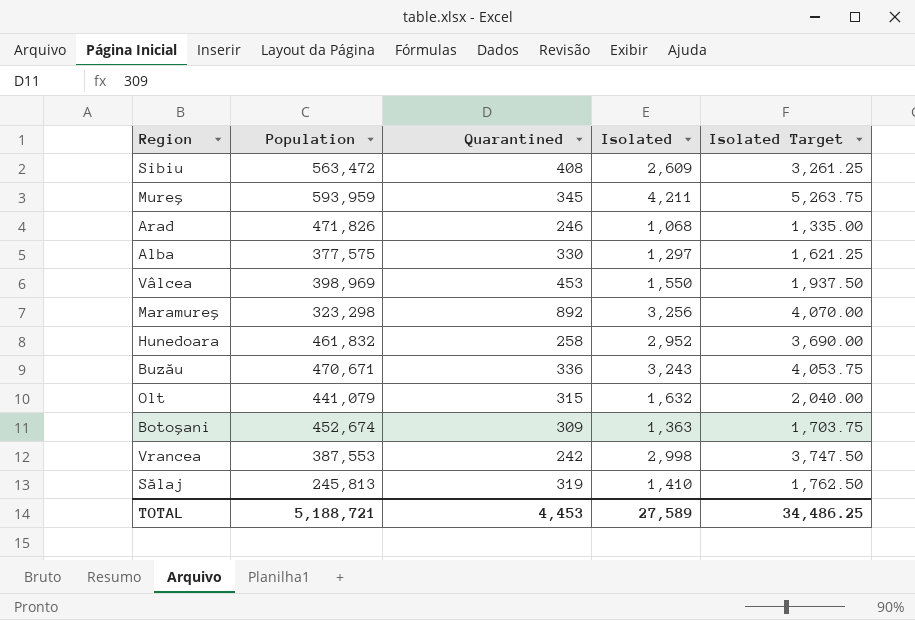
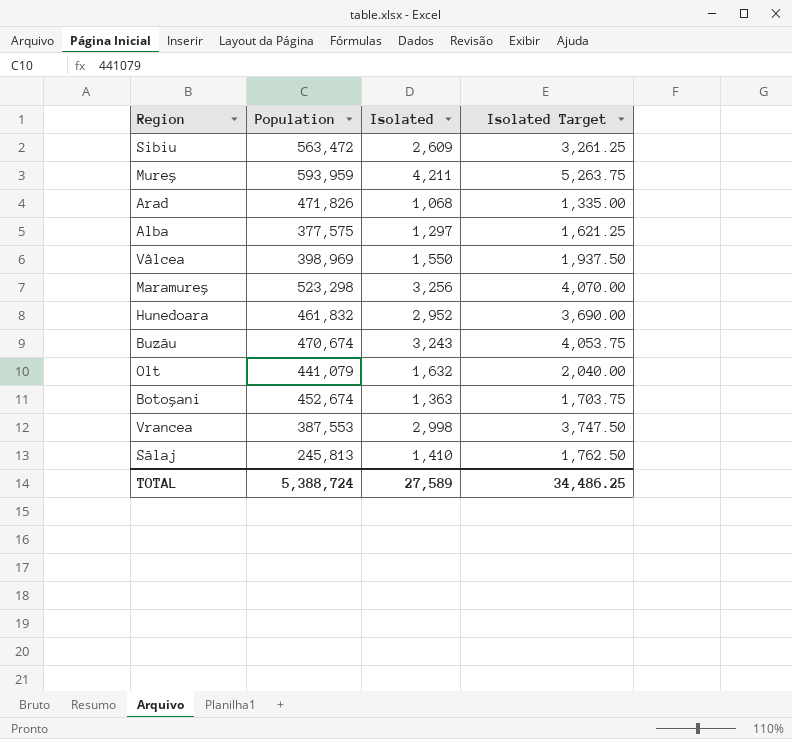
column Quarantined | position: 3 -> none
Maramureş | Population: 323,298 -> 523,298
Buzău | Population: 470,671 -> 470,674
TOTAL | Population: 5,188,721 -> 5,388,724

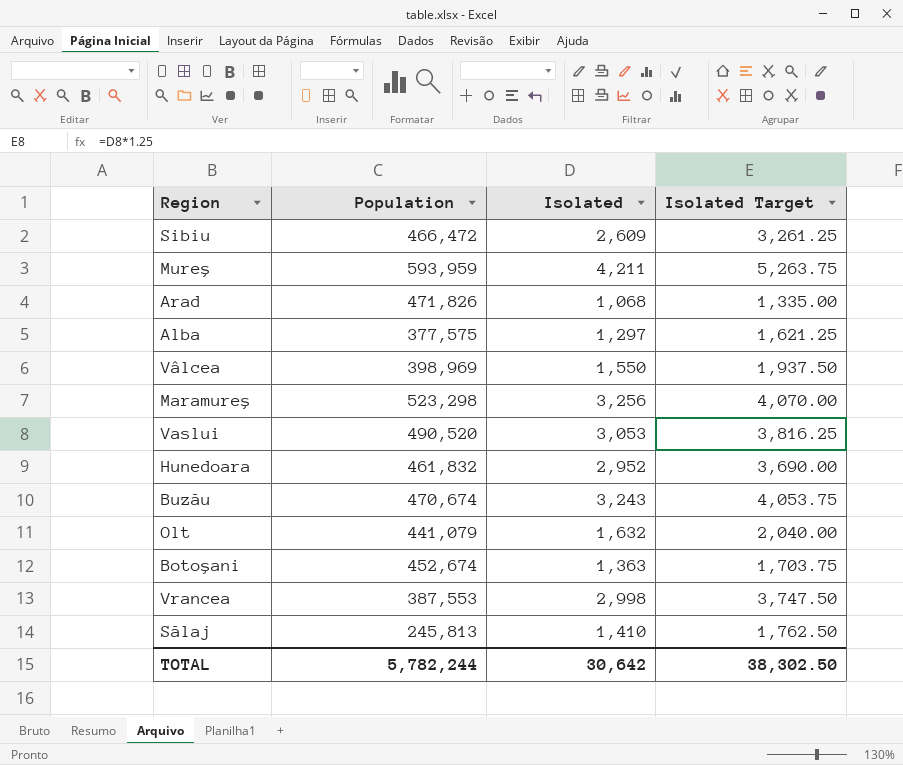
Sibiu | Population: 563,472 -> 466,472
row Vaslui: none -> 490,520 | 3,053 | 3,816.25
TOTAL | Population: 5,388,724 -> 5,782,244
TOTAL | Isolated: 27,589 -> 30,642
TOTAL | Isolated Target: 34,486.25 -> 38,302.50

